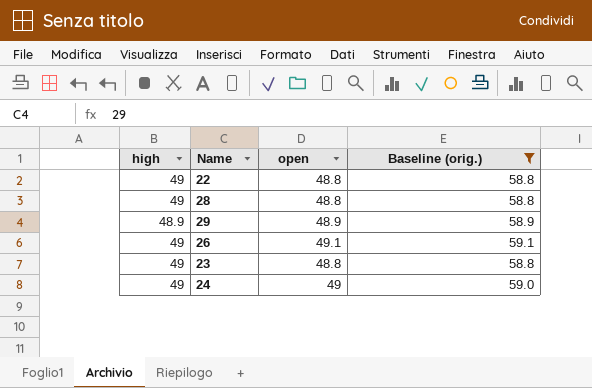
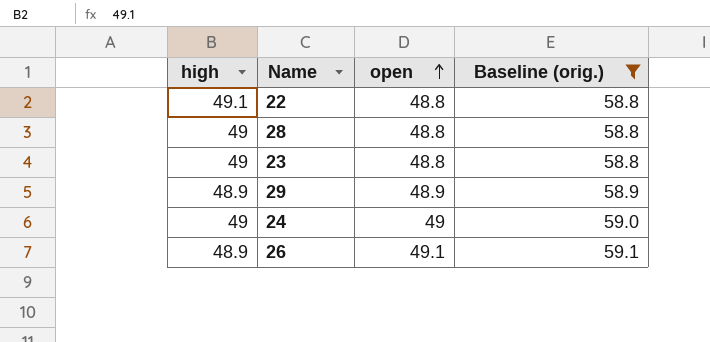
row order: none -> open ascending
22 | high: 49 -> 49.1
26 | high: 49 -> 48.9

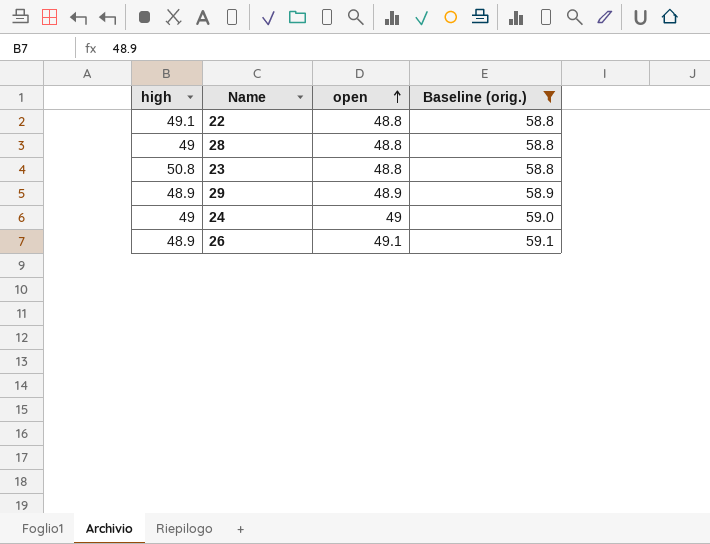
23 | high: 49 -> 50.8

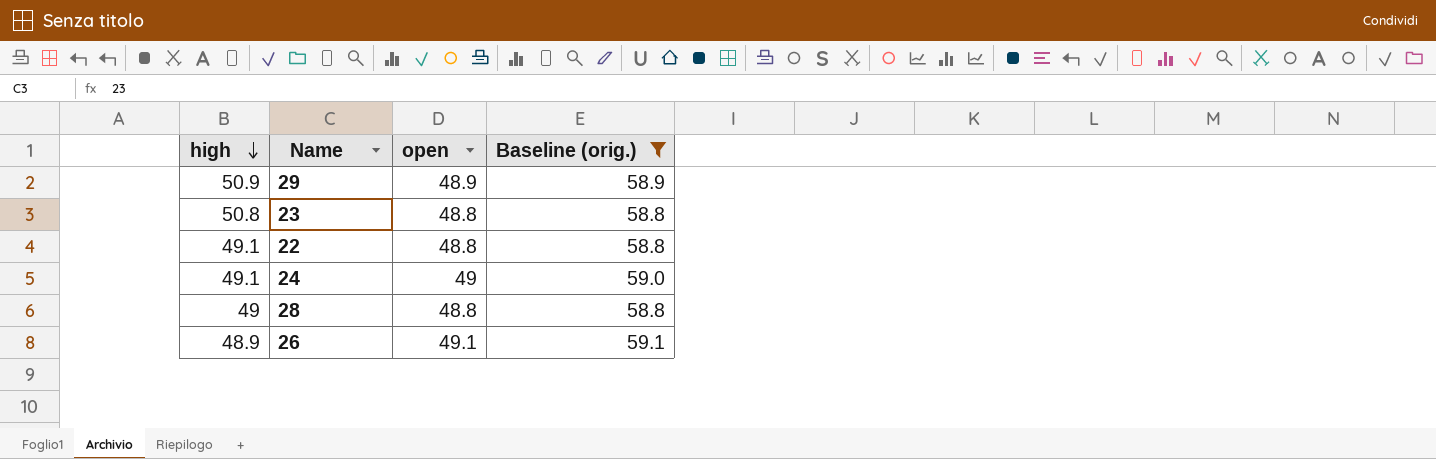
row order: open ascending -> high descending
29 | high: 48.9 -> 50.9
24 | high: 49 -> 49.1

